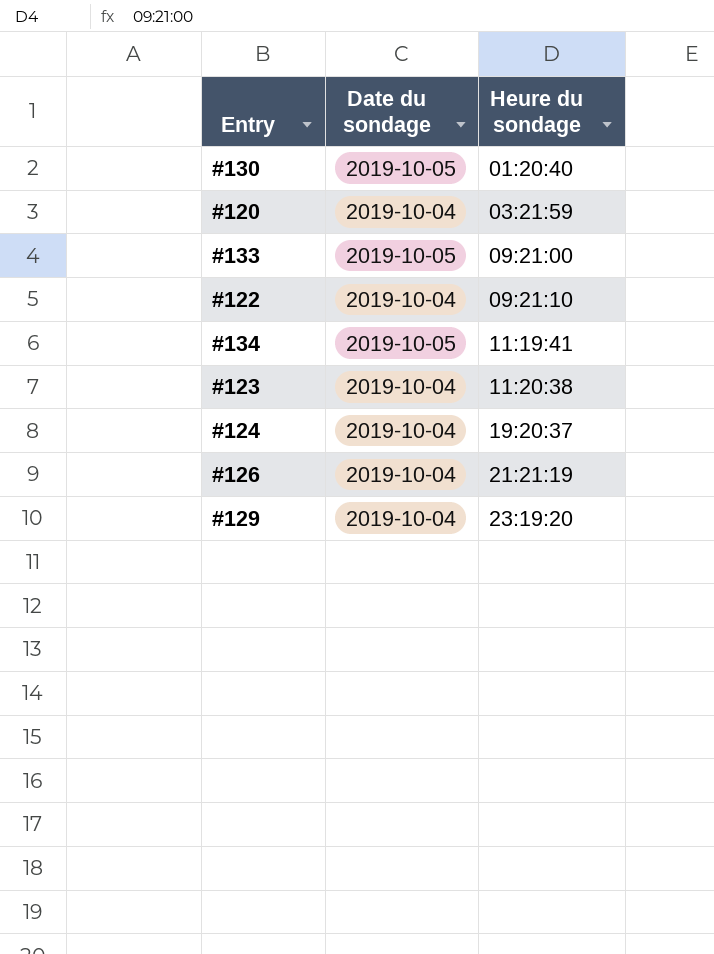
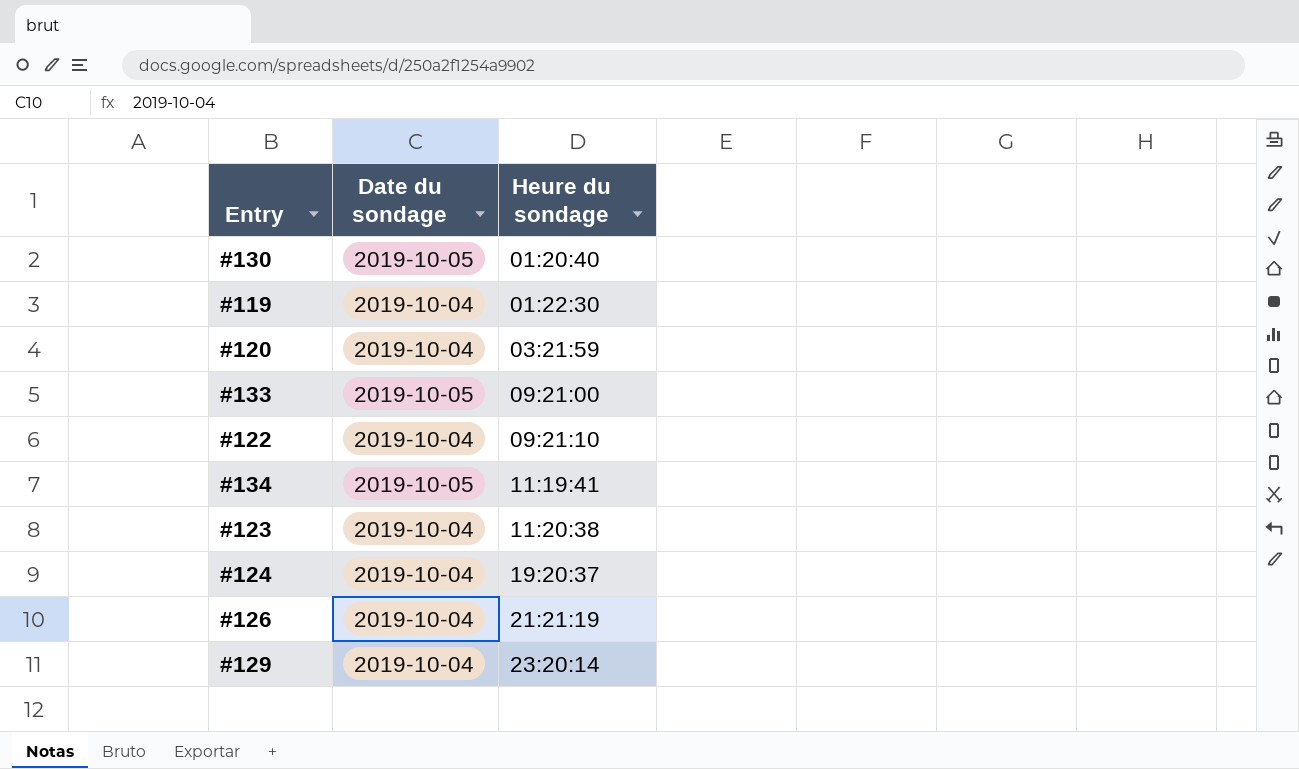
row #119: none -> 2019-10-04 | 01:22:30
#129 | Heure du sondage: 23:19:20 -> 23:20:14

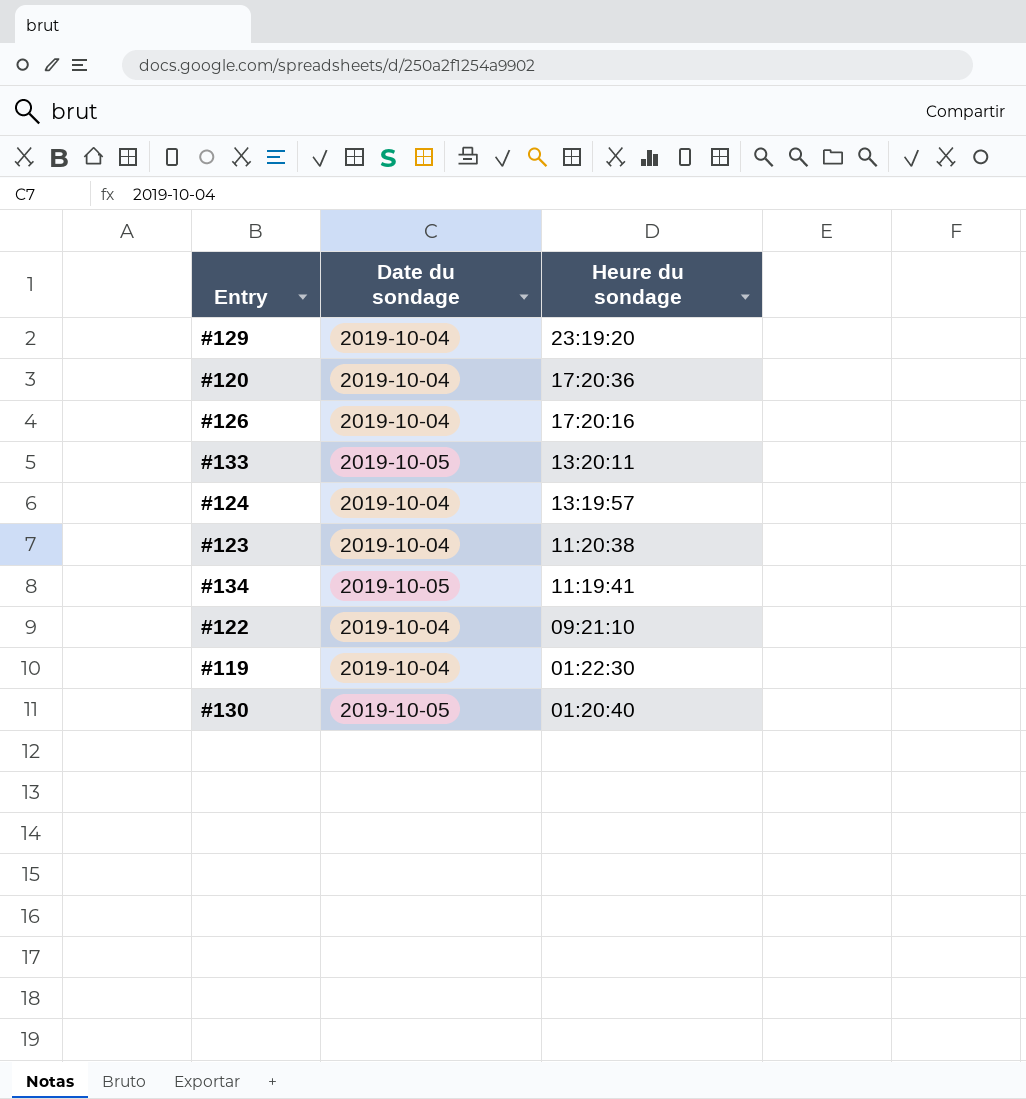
row order: Heure du sondage ascending -> Heure du sondage descending
#129 | Heure du sondage: 23:20:14 -> 23:19:20
#120 | Heure du sondage: 03:21:59 -> 17:20:36
#126 | Heure du sondage: 21:21:19 -> 17:20:16
#133 | Heure du sondage: 09:21:00 -> 13:20:11
#124 | Heure du sondage: 19:20:37 -> 13:19:57

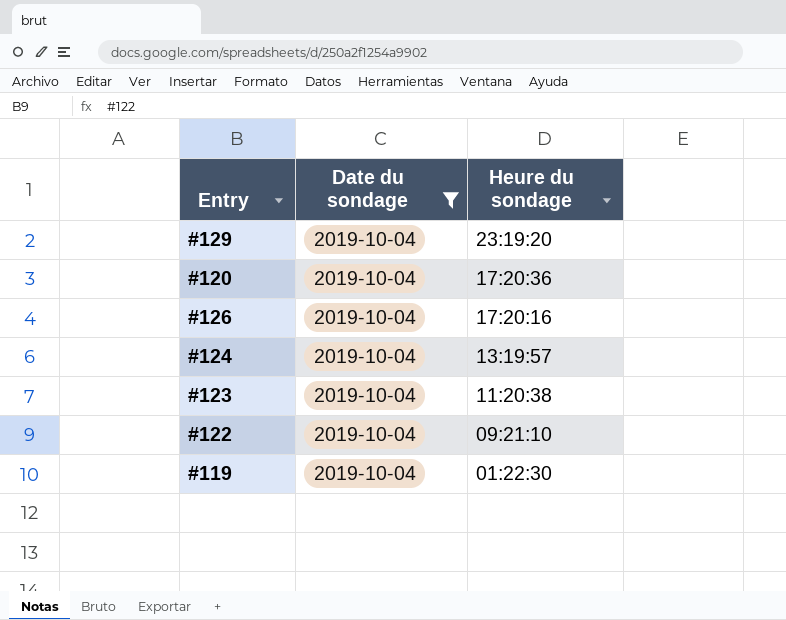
filter: none -> Date du sondage = 2019-10-04

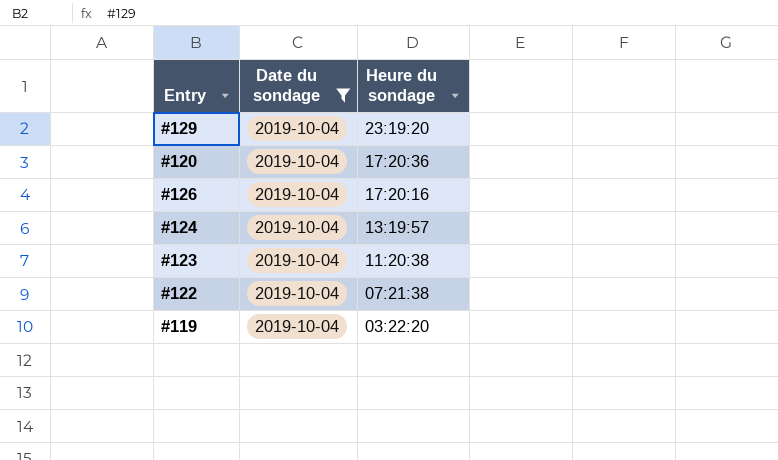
#122 | Heure du sondage: 09:21:10 -> 07:21:38
#119 | Heure du sondage: 01:22:30 -> 03:22:20

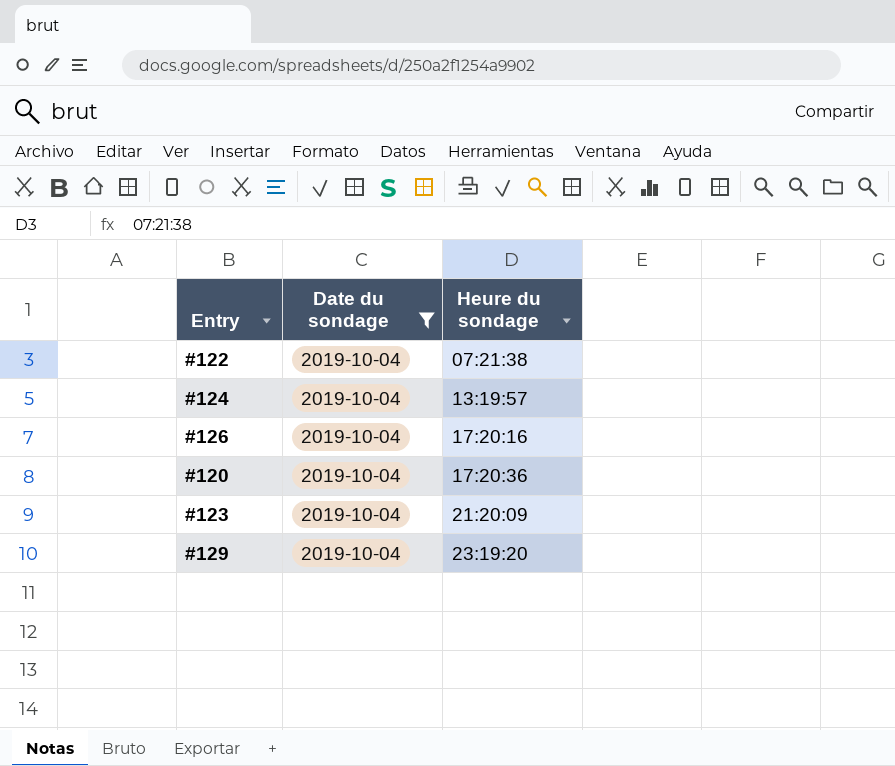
row order: Heure du sondage descending -> Heure du sondage ascending
row #119: 2019-10-04 | 03:22:20 -> none
#123 | Heure du sondage: 11:20:38 -> 21:20:09

